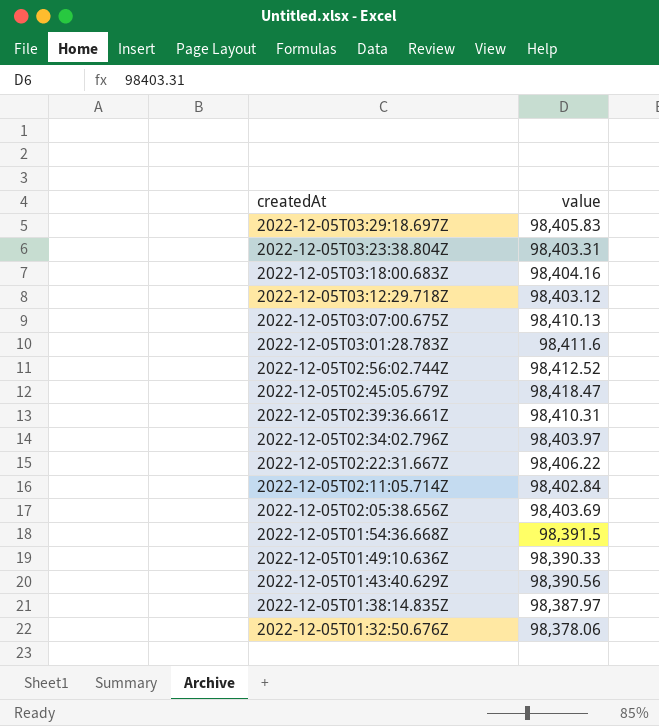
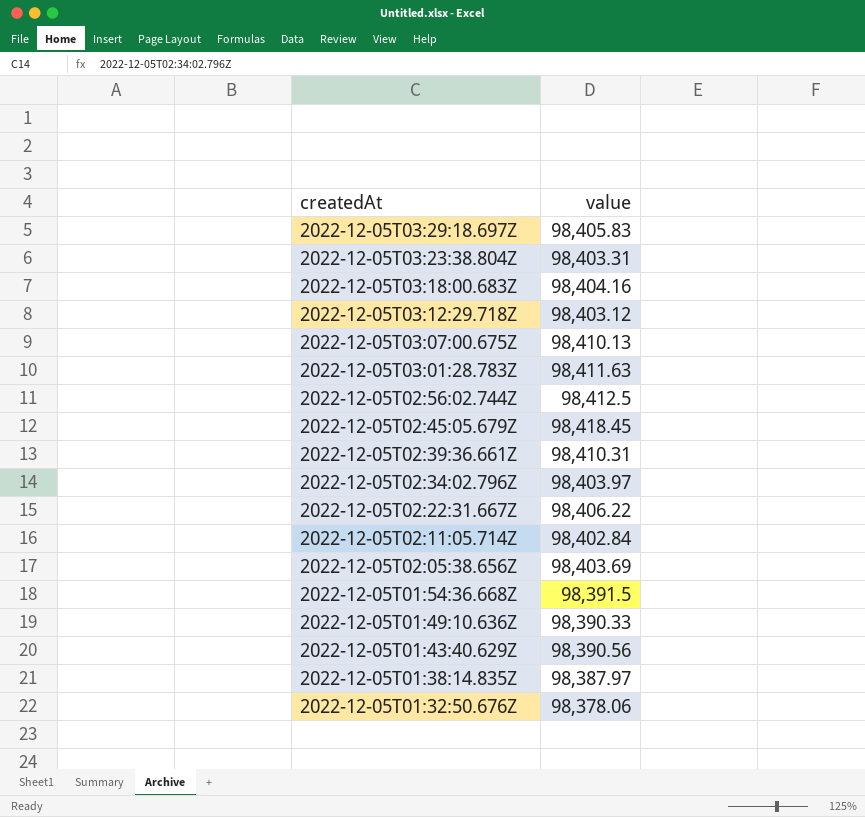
2022-12-05T03:01:28.783Z | value: 98,411.6 -> 98,411.63
2022-12-05T02:56:02.744Z | value: 98,412.52 -> 98,412.5
2022-12-05T02:45:05.679Z | value: 98,418.47 -> 98,418.45

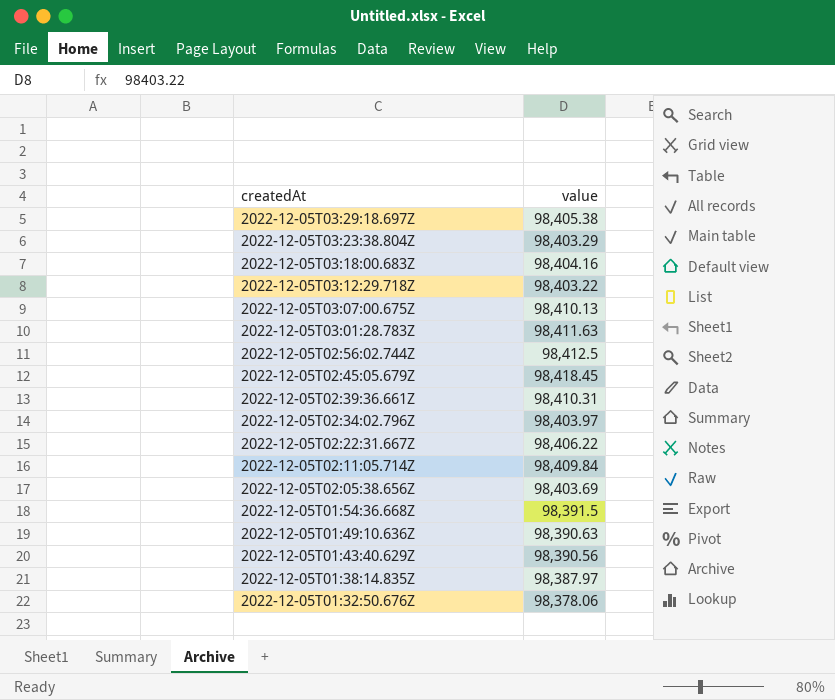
2022-12-05T03:29:18.697Z | value: 98,405.83 -> 98,405.38
2022-12-05T03:23:38.804Z | value: 98,403.31 -> 98,403.29
2022-12-05T03:12:29.718Z | value: 98,403.12 -> 98,403.22
2022-12-05T02:11:05.714Z | value: 98,402.84 -> 98,409.84
2022-12-05T01:49:10.636Z | value: 98,390.33 -> 98,390.63

